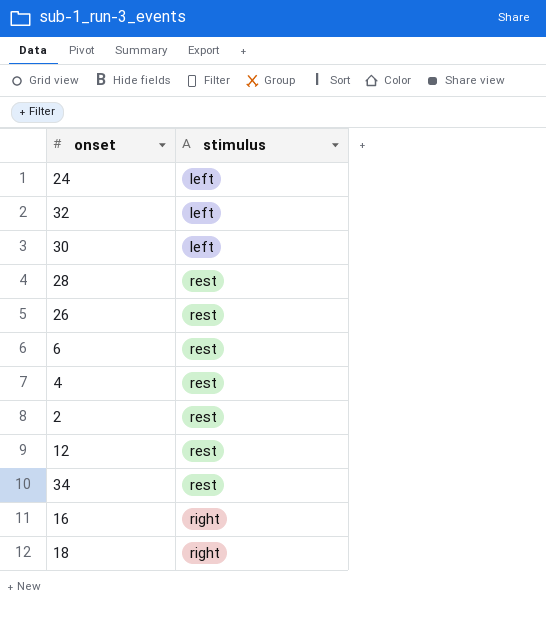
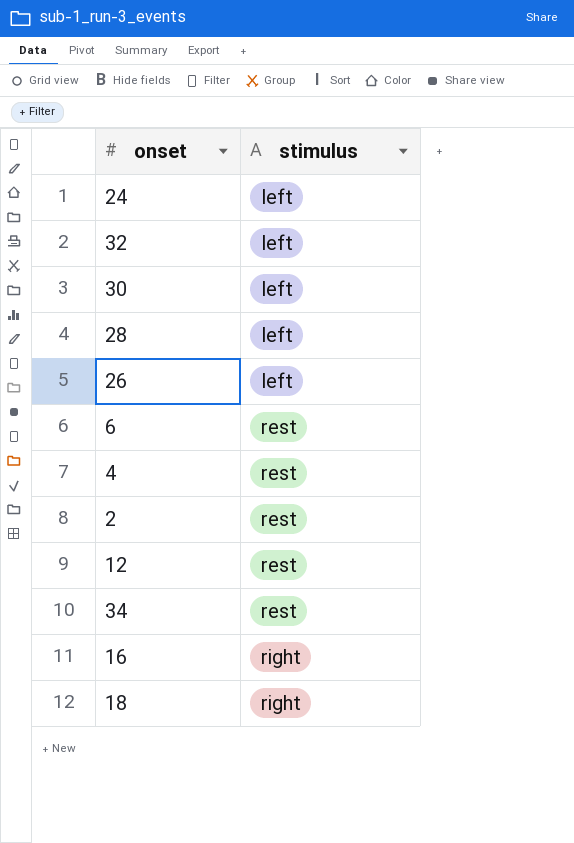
28 | stimulus: rest -> left
26 | stimulus: rest -> left

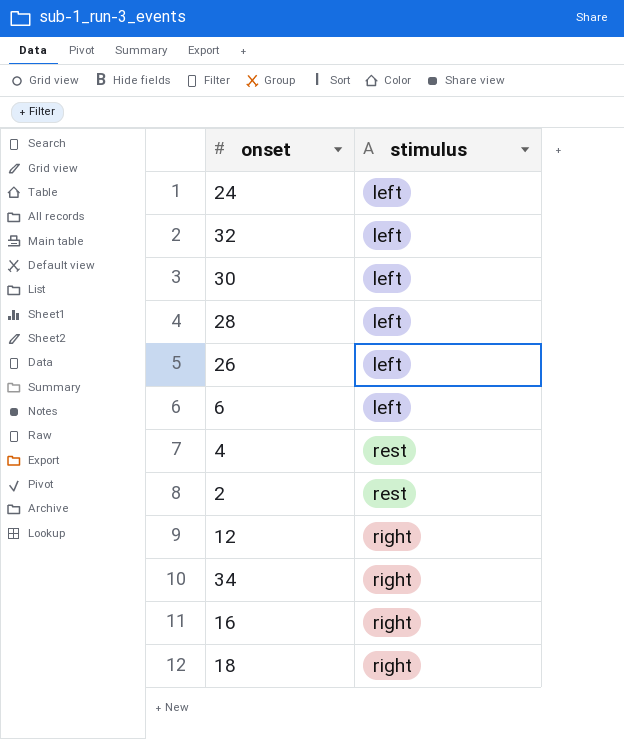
6 | stimulus: rest -> left
12 | stimulus: rest -> right
34 | stimulus: rest -> right

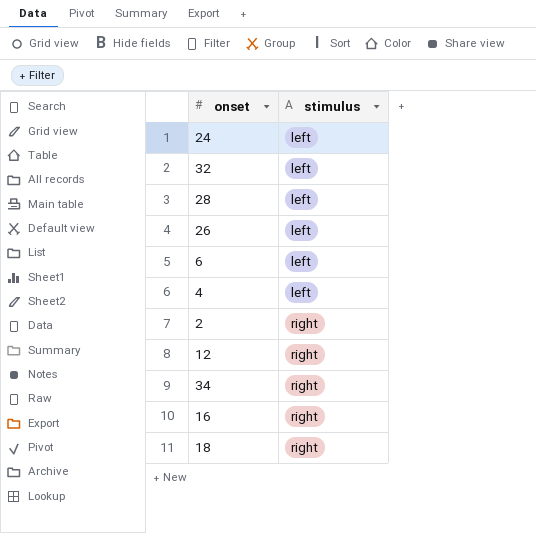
row 30: left -> none
4 | stimulus: rest -> left
2 | stimulus: rest -> right

